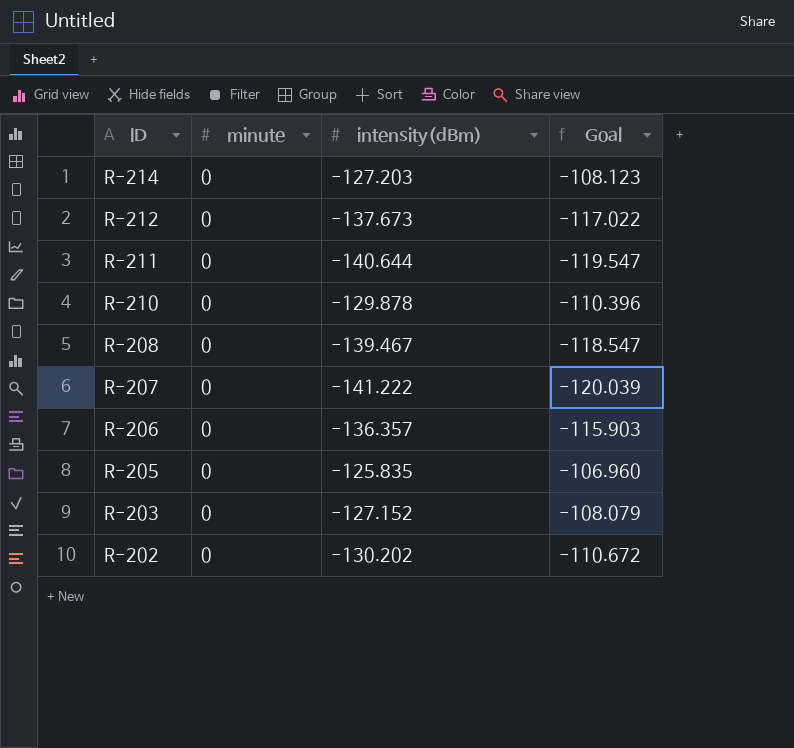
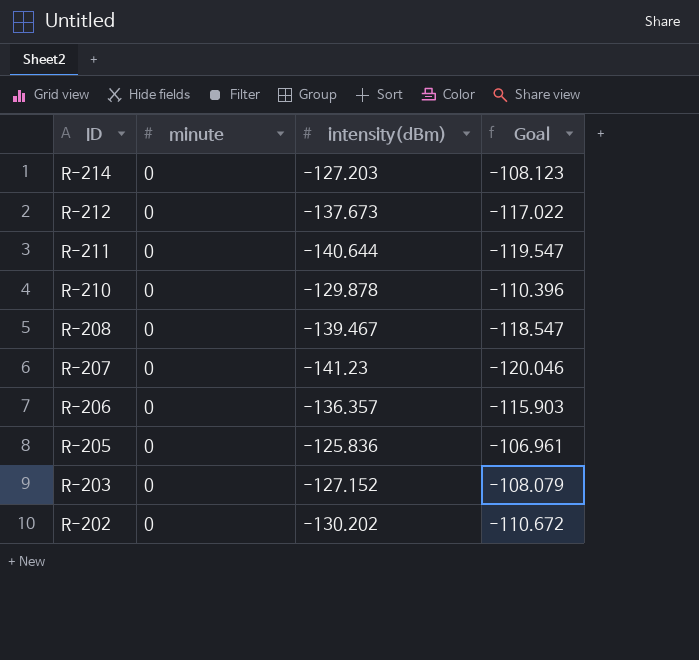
R-207 | intensity(dBm): -141.222 -> -141.23
R-207 | Goal: -120.039 -> -120.046
R-205 | intensity(dBm): -125.835 -> -125.836
R-205 | Goal: -106.960 -> -106.961

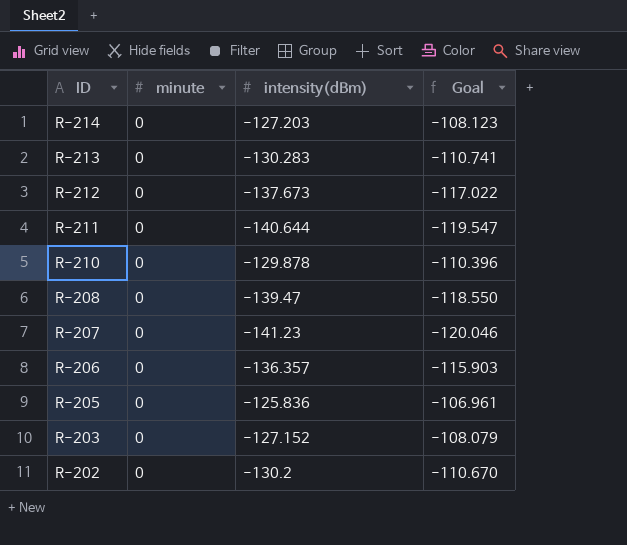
row R-213: none -> 0 | -130.283 | -110.741
R-208 | intensity(dBm): -139.467 -> -139.47
R-208 | Goal: -118.547 -> -118.550
R-202 | intensity(dBm): -130.202 -> -130.2
R-202 | Goal: -110.672 -> -110.670

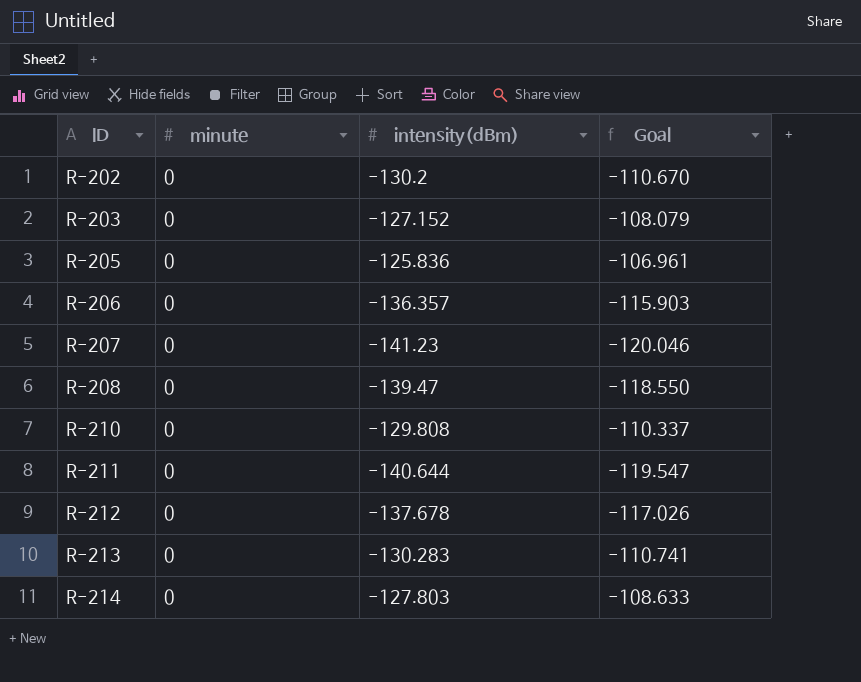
row order: ID descending -> ID ascending
R-210 | intensity(dBm): -129.878 -> -129.808
R-210 | Goal: -110.396 -> -110.337
R-212 | intensity(dBm): -137.673 -> -137.678
R-212 | Goal: -117.022 -> -117.026
R-214 | intensity(dBm): -127.203 -> -127.803
R-214 | Goal: -108.123 -> -108.633

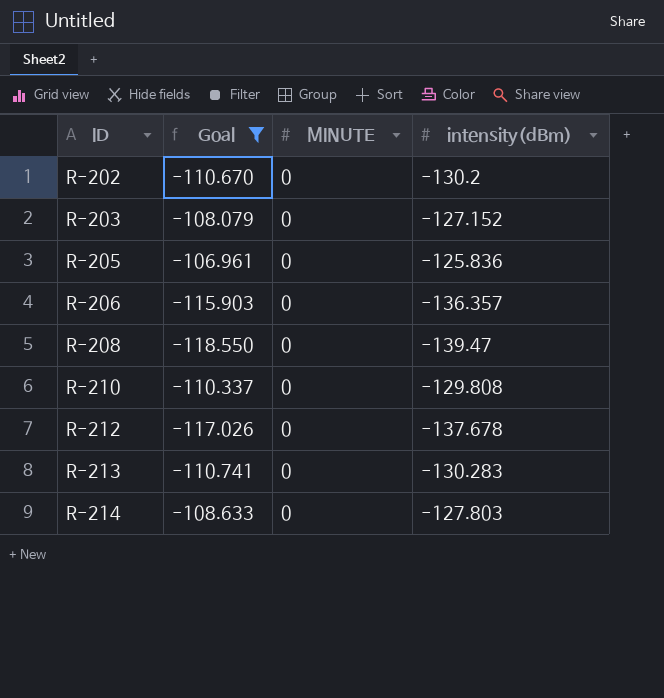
filter: none -> Goal >= -118.550
column Goal | position: 4 -> 2
column name: minute -> MINUTE

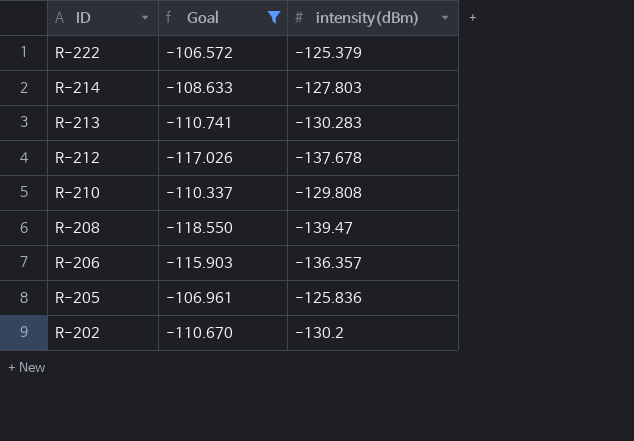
row order: ID ascending -> ID descending
column MINUTE | position: 3 -> none
row R-203: -108.079 | 0 | -127.152 -> none
row R-222: none -> -106.572 | -125.379

